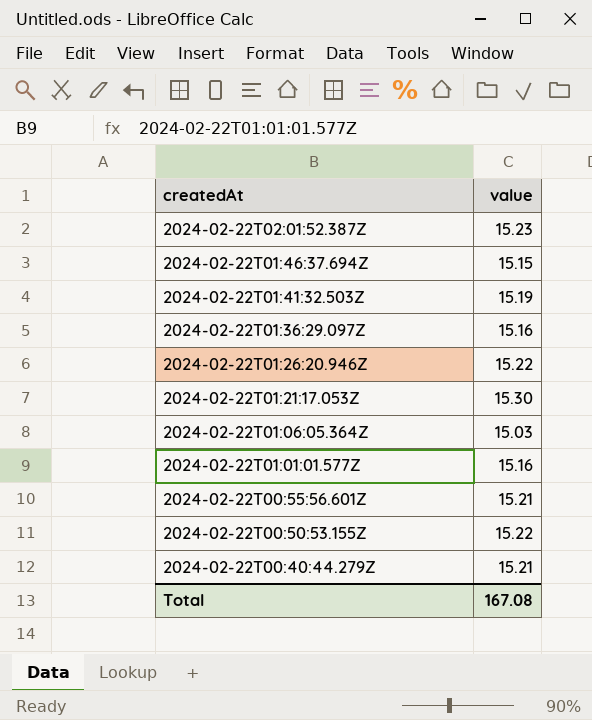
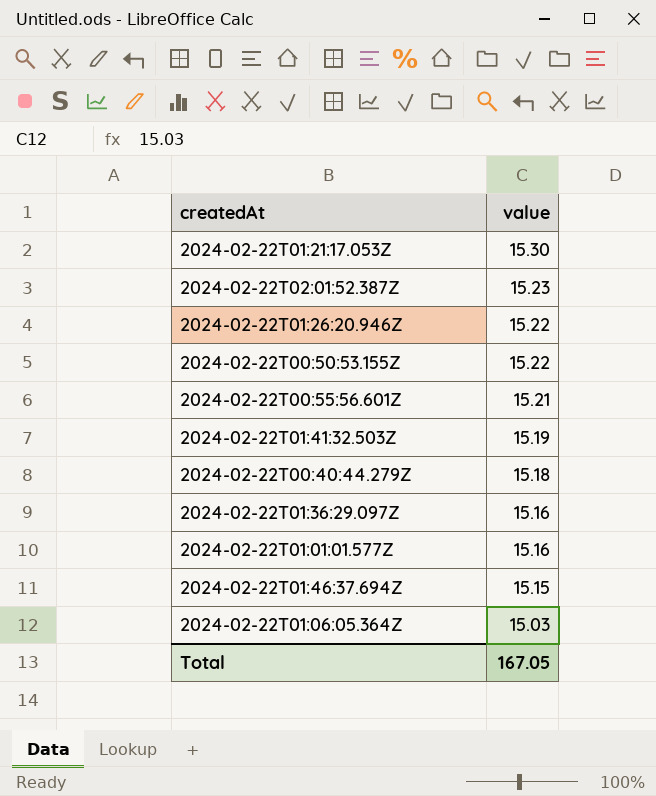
row order: createdAt descending -> value descending
2024-02-22T00:40:44.279Z | value: 15.21 -> 15.18
Total | value: 167.08 -> 167.05

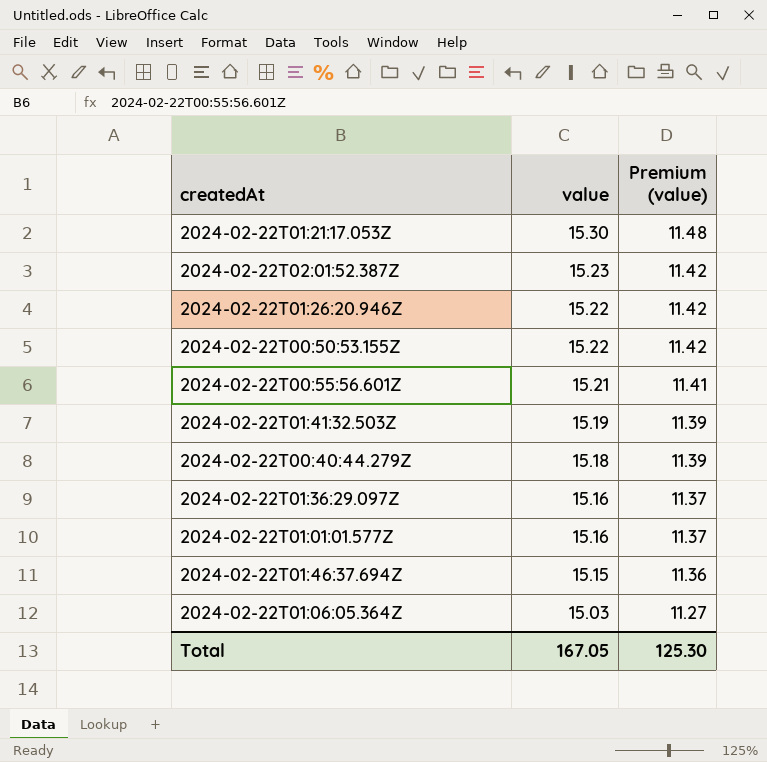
column Premium (value) | formula: none -> [value] * 0.75

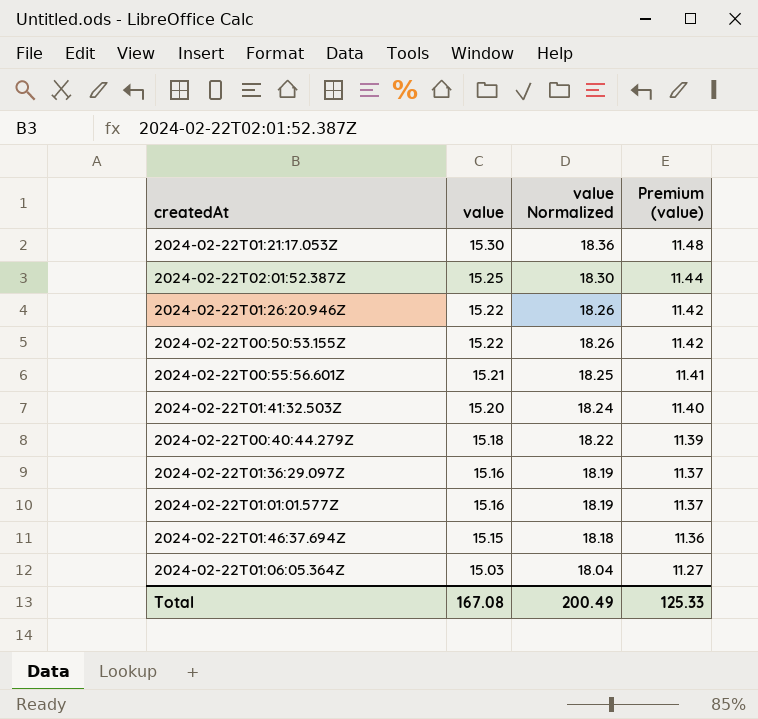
column value Normalized | formula: none -> [value] * 1.2
2024-02-22T02:01:52.387Z | value: 15.23 -> 15.25
2024-02-22T02:01:52.387Z | Premium (value): 11.42 -> 11.44
2024-02-22T01:41:32.503Z | value: 15.19 -> 15.20
2024-02-22T01:41:32.503Z | Premium (value): 11.39 -> 11.40
Total | value: 167.05 -> 167.08
Total | Premium (value): 125.30 -> 125.33

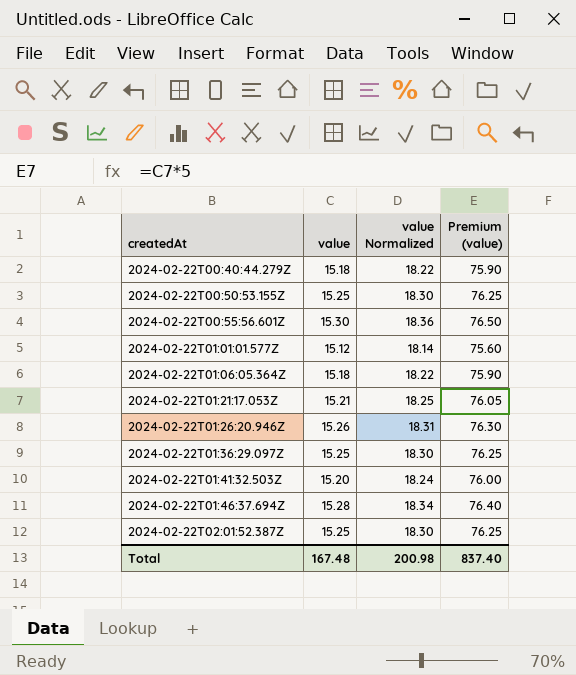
row order: value descending -> createdAt ascending
column Premium (value) | formula: [value] * 0.75 -> [value] * 5
2024-02-22T00:50:53.155Z | value: 15.22 -> 15.25
2024-02-22T00:50:53.155Z | value Normalized: 18.26 -> 18.30
2024-02-22T00:55:56.601Z | value: 15.21 -> 15.30
2024-02-22T00:55:56.601Z | value Normalized: 18.25 -> 18.36
2024-02-22T01:01:01.577Z | value: 15.16 -> 15.12
2024-02-22T01:01:01.577Z | value Normalized: 18.19 -> 18.14
2024-02-22T01:06:05.364Z | value: 15.03 -> 15.18
2024-02-22T01:06:05.364Z | value Normalized: 18.04 -> 18.22
2024-02-22T01:21:17.053Z | value: 15.30 -> 15.21
2024-02-22T01:21:17.053Z | value Normalized: 18.36 -> 18.25
2024-02-22T01:26:20.946Z | value: 15.22 -> 15.26
2024-02-22T01:26:20.946Z | value Normalized: 18.26 -> 18.31
2024-02-22T01:36:29.097Z | value: 15.16 -> 15.25
2024-02-22T01:36:29.097Z | value Normalized: 18.19 -> 18.30
2024-02-22T01:46:37.694Z | value: 15.15 -> 15.28
2024-02-22T01:46:37.694Z | value Normalized: 18.18 -> 18.34
Total | value: 167.08 -> 167.48
Total | value Normalized: 200.49 -> 200.98
Total | Premium (value): 125.33 -> 837.40

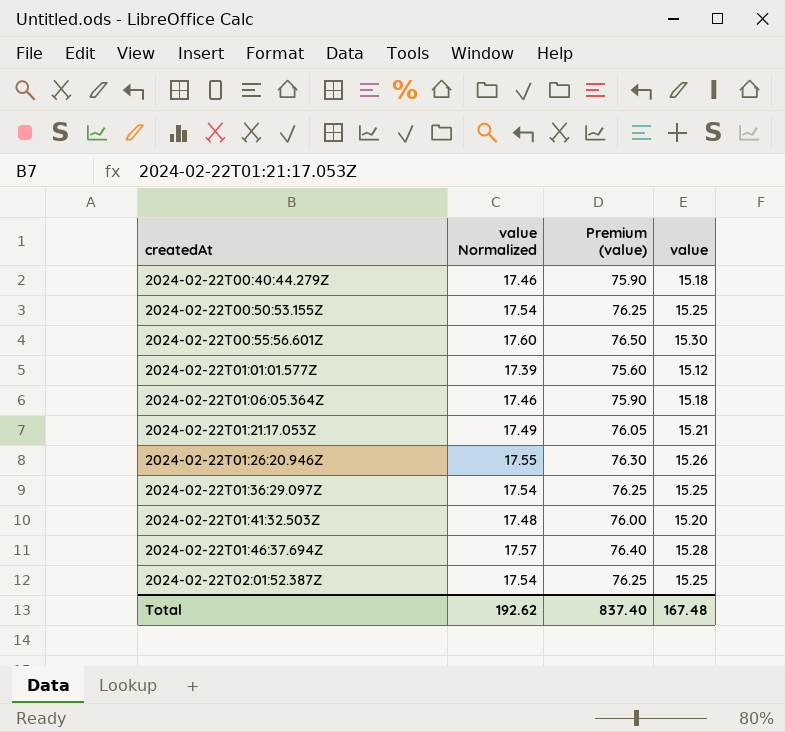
column value Normalized | formula: [value] * 1.2 -> [value] * 1.15
column value | position: 2 -> 4
Total | value Normalized: 200.98 -> 192.62

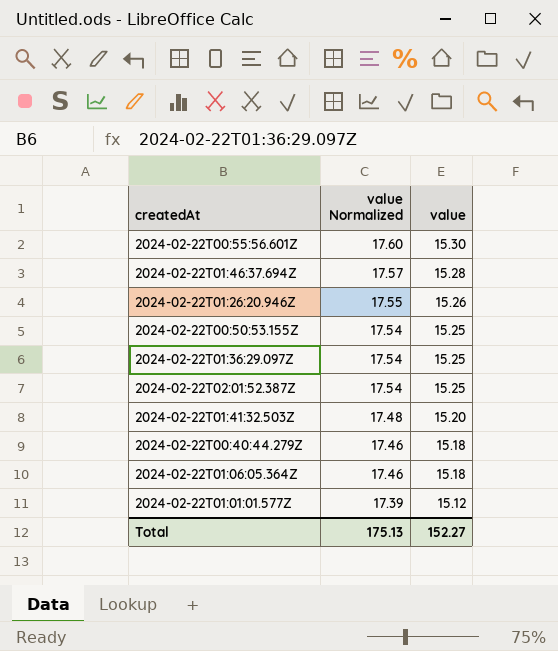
row order: createdAt ascending -> value Normalized descending
column Premium (value) | formula: [value] * 5 -> none
row 2024-02-22T01:21:17.053Z: 17.49 | 76.05 | 15.21 -> none
Total | value Normalized: 192.62 -> 175.13
Total | value: 167.48 -> 152.27

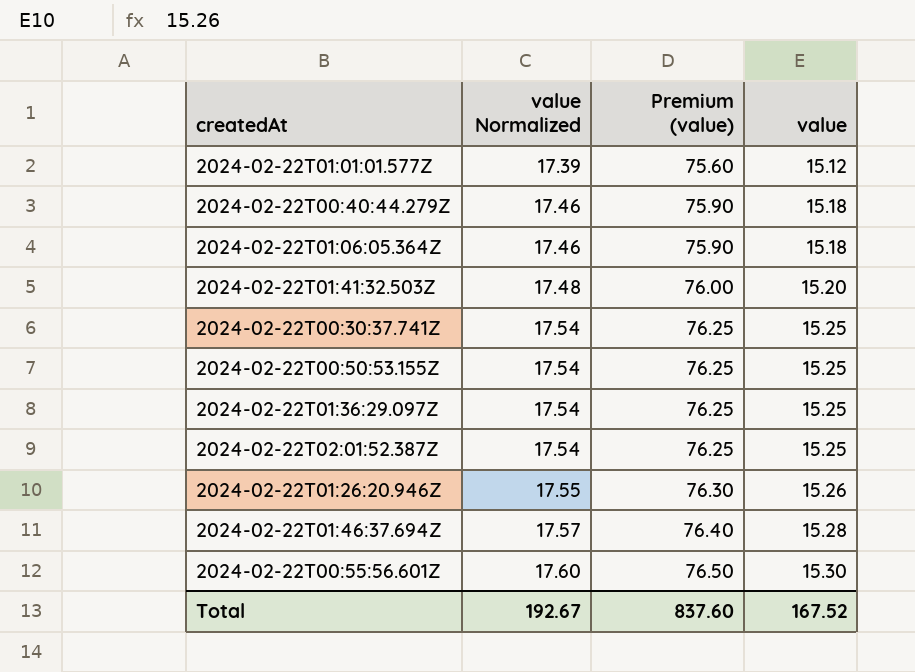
row order: value Normalized descending -> value Normalized ascending
column Premium (value) | formula: none -> [value] * 5
row 2024-02-22T00:30:37.741Z: none -> 17.54 | 76.25 | 15.25
Total | value Normalized: 175.13 -> 192.67
Total | value: 152.27 -> 167.52

